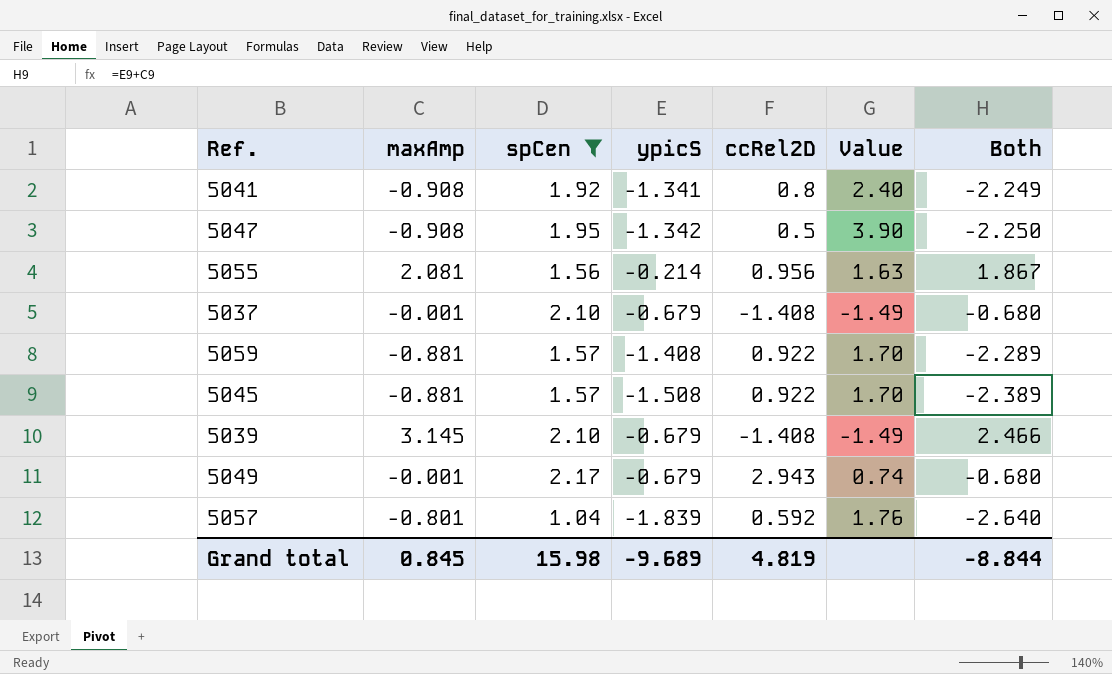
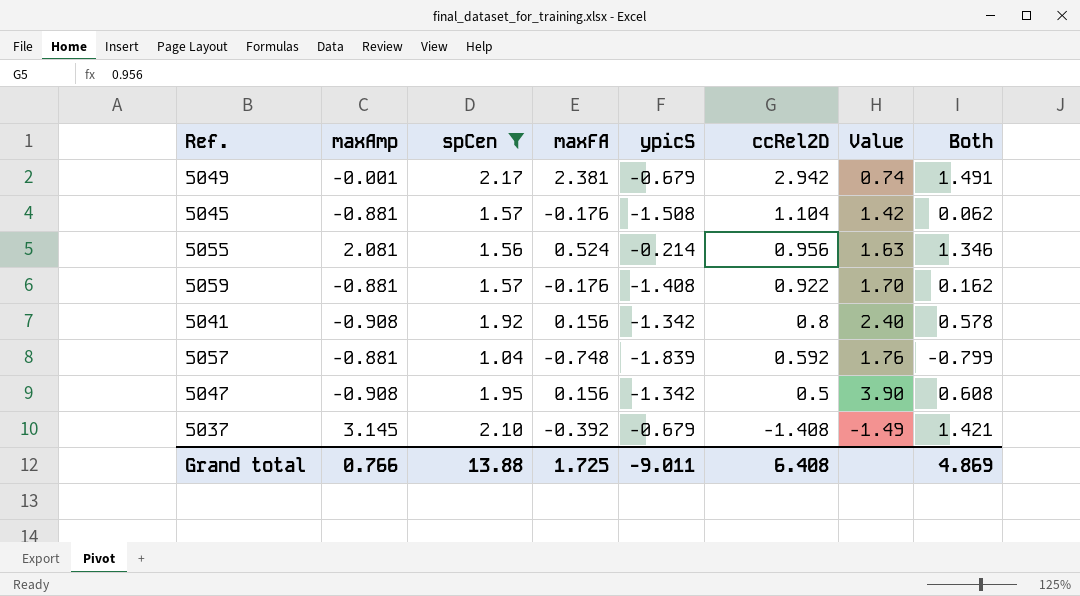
row order: none -> ccRel2D descending
column maxFA | position: none -> 4
column Both | formula: [maxAmp] + [ypicS] -> [spCen] + [ypicS]
row 5039: 3.145 | 2.10 | -0.679 | -1.408 | -1.49 | 2.466 -> none
5049 | ccRel2D: 2.943 -> 2.942
5045 | ccRel2D: 0.922 -> 1.104
5045 | Value: 1.70 -> 1.42
5041 | ypicS: -1.341 -> -1.342
5057 | maxAmp: -0.801 -> -0.881
5037 | maxAmp: -0.001 -> 3.145
Grand total | maxAmp: 0.845 -> 0.766
Grand total | spCen: 15.98 -> 13.88
Grand total | ypicS: -9.689 -> -9.011
Grand total | ccRel2D: 4.819 -> 6.408
Grand total | Both: -8.844 -> 4.869

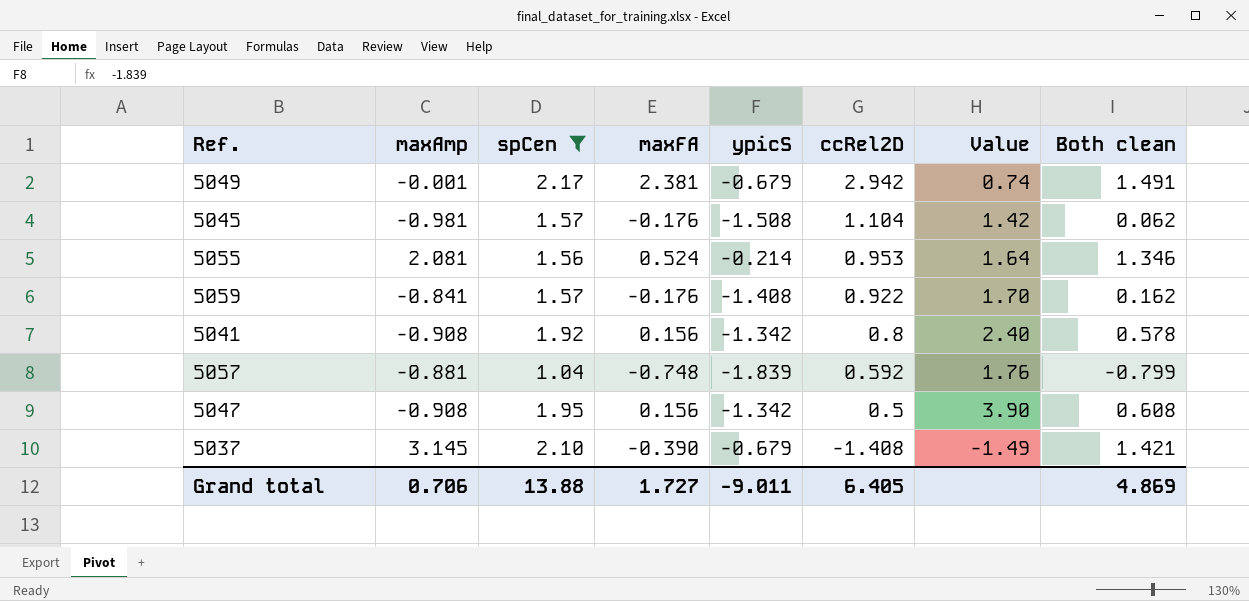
column name: Both -> Both clean
5045 | maxAmp: -0.881 -> -0.981
5055 | ccRel2D: 0.956 -> 0.953
5055 | Value: 1.63 -> 1.64
5059 | maxAmp: -0.881 -> -0.841
5037 | maxFA: -0.392 -> -0.390
Grand total | maxAmp: 0.766 -> 0.706
Grand total | maxFA: 1.725 -> 1.727
Grand total | ccRel2D: 6.408 -> 6.405

